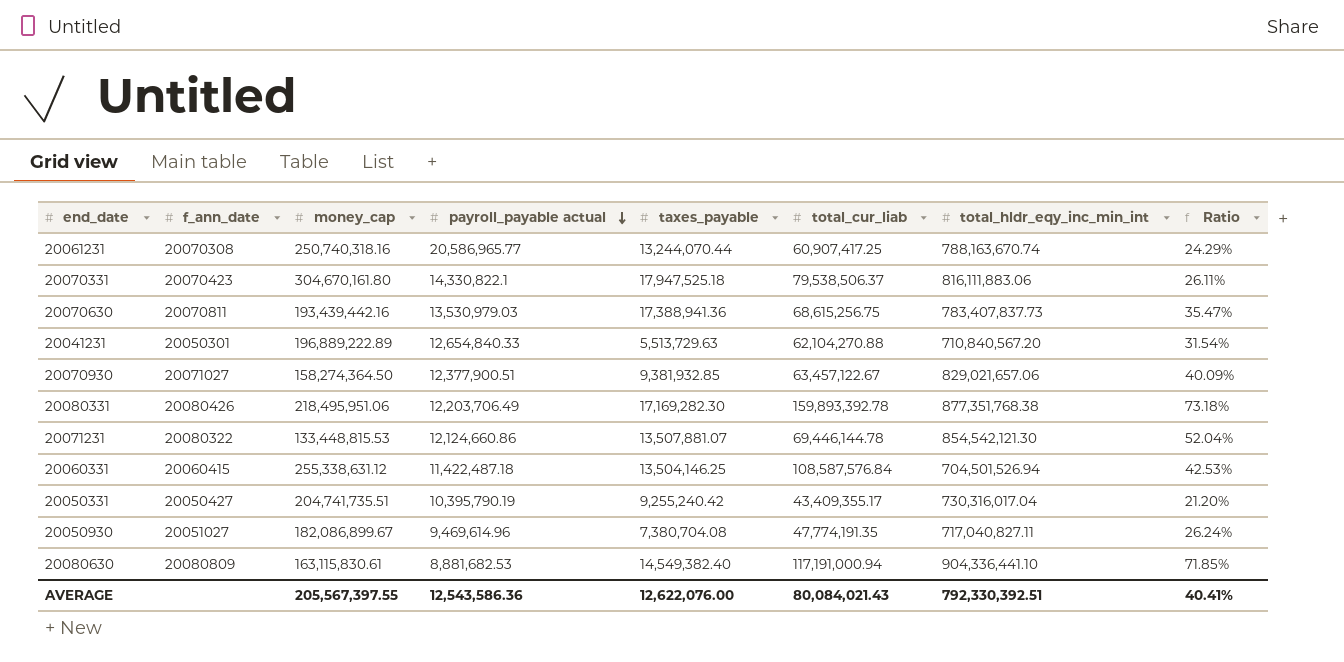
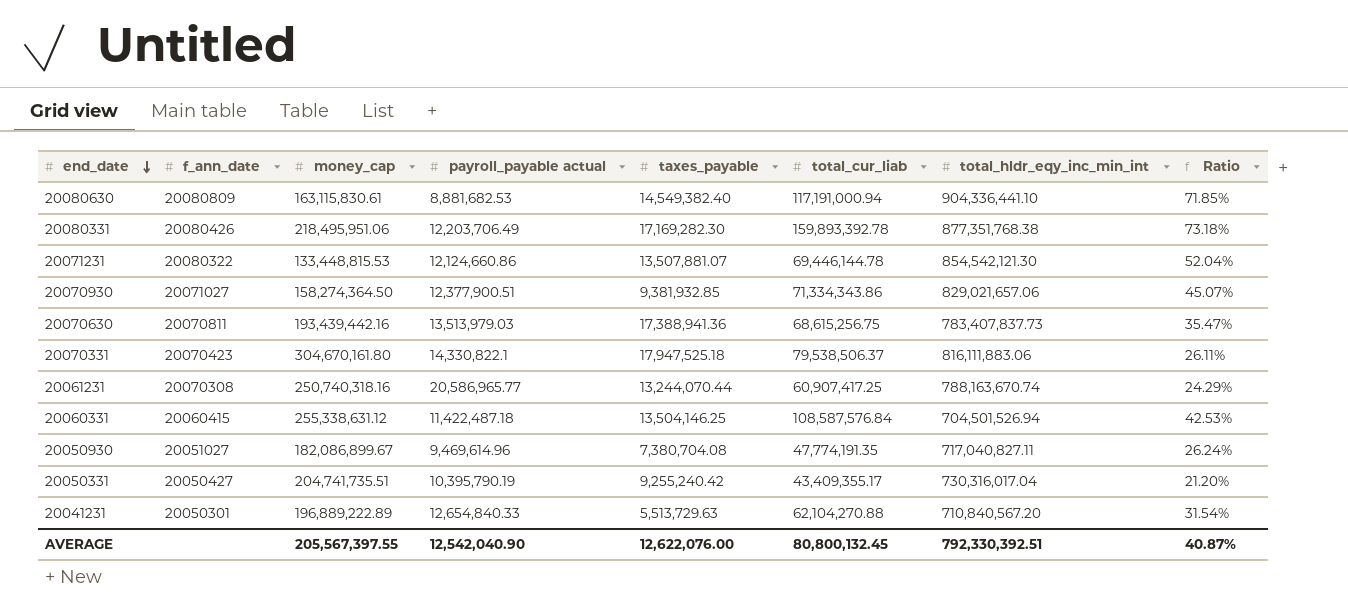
row order: payroll_payable actual descending -> end_date descending
20070930 | total_cur_liab: 63,457,122.67 -> 71,334,343.86
20070930 | Ratio: 40.09% -> 45.07%
20070630 | payroll_payable actual: 13,530,979.03 -> 13,513,979.03
AVERAGE | payroll_payable actual: 12,543,586.36 -> 12,542,040.90
AVERAGE | total_cur_liab: 80,084,021.43 -> 80,800,132.45
AVERAGE | Ratio: 40.41% -> 40.87%

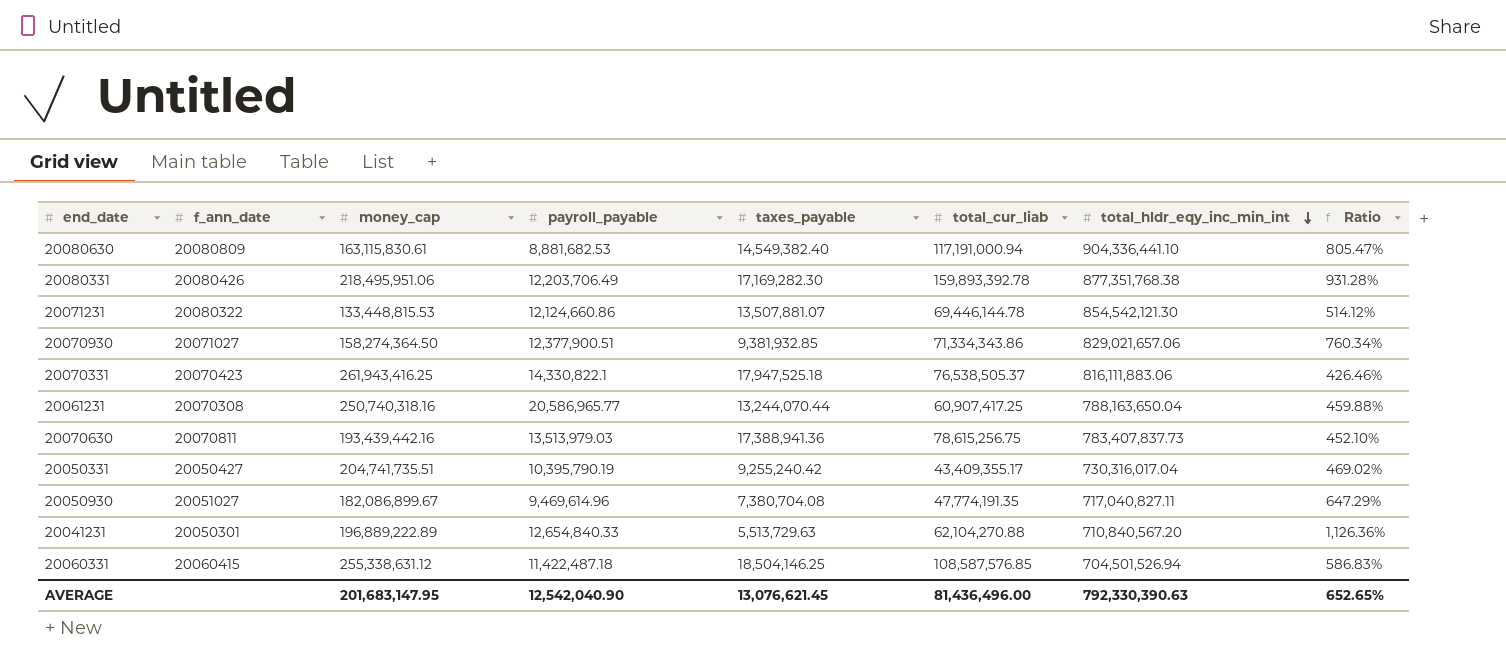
row order: end_date descending -> total_hldr_eqy_inc_min_int descending
column name: payroll_payable actual -> payroll_payable
column Ratio | formula: [total_cur_liab] / [money_cap] -> [total_cur_liab] / [taxes_payable]
20070331 | money_cap: 304,670,161.80 -> 261,943,416.25
20070331 | total_cur_liab: 79,538,506.37 -> 76,538,505.37
20061231 | total_hldr_eqy_inc_min_int: 788,163,670.74 -> 788,163,650.04
20070630 | total_cur_liab: 68,615,256.75 -> 78,615,256.75
20060331 | taxes_payable: 13,504,146.25 -> 18,504,146.25
20060331 | total_cur_liab: 108,587,576.84 -> 108,587,576.85
AVERAGE | money_cap: 205,567,397.55 -> 201,683,147.95
AVERAGE | taxes_payable: 12,622,076.00 -> 13,076,621.45
AVERAGE | total_cur_liab: 80,800,132.45 -> 81,436,496.00
AVERAGE | total_hldr_eqy_inc_min_int: 792,330,392.51 -> 792,330,390.63
AVERAGE | Ratio: 40.87% -> 652.65%

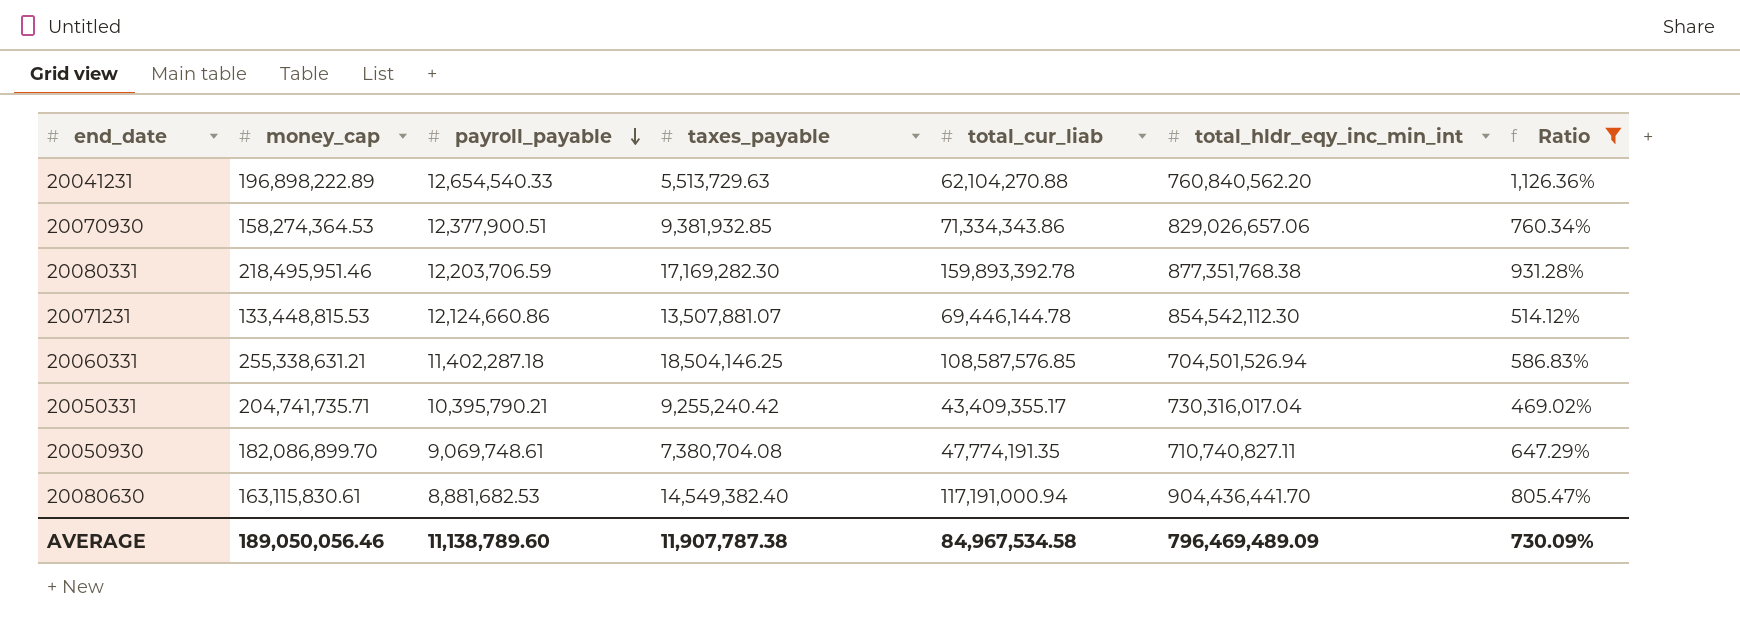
filter: none -> Ratio >= 469.02%
row order: total_hldr_eqy_inc_min_int descending -> payroll_payable descending
column f_ann_date | position: 2 -> none
20041231 | money_cap: 196,889,222.89 -> 196,898,222.89
20041231 | payroll_payable: 12,654,840.33 -> 12,654,540.33
20041231 | total_hldr_eqy_inc_min_int: 710,840,567.20 -> 760,840,562.20
20070930 | money_cap: 158,274,364.50 -> 158,274,364.53
20070930 | total_hldr_eqy_inc_min_int: 829,021,657.06 -> 829,026,657.06
20080331 | money_cap: 218,495,951.06 -> 218,495,951.46
20080331 | payroll_payable: 12,203,706.49 -> 12,203,706.59
20071231 | total_hldr_eqy_inc_min_int: 854,542,121.30 -> 854,542,112.30
20060331 | money_cap: 255,338,631.12 -> 255,338,631.21
20060331 | payroll_payable: 11,422,487.18 -> 11,402,287.18
20050331 | money_cap: 204,741,735.51 -> 204,741,735.71
20050331 | payroll_payable: 10,395,790.19 -> 10,395,790.21
20050930 | money_cap: 182,086,899.67 -> 182,086,899.70
20050930 | payroll_payable: 9,469,614.96 -> 9,069,748.61
20050930 | total_hldr_eqy_inc_min_int: 717,040,827.11 -> 710,740,827.11
20080630 | total_hldr_eqy_inc_min_int: 904,336,441.10 -> 904,436,441.70
AVERAGE | money_cap: 201,683,147.95 -> 189,050,056.46
AVERAGE | payroll_payable: 12,542,040.90 -> 11,138,789.60
AVERAGE | taxes_payable: 13,076,621.45 -> 11,907,787.38
AVERAGE | total_cur_liab: 81,436,496.00 -> 84,967,534.58
AVERAGE | total_hldr_eqy_inc_min_int: 792,330,390.63 -> 796,469,489.09
AVERAGE | Ratio: 652.65% -> 730.09%

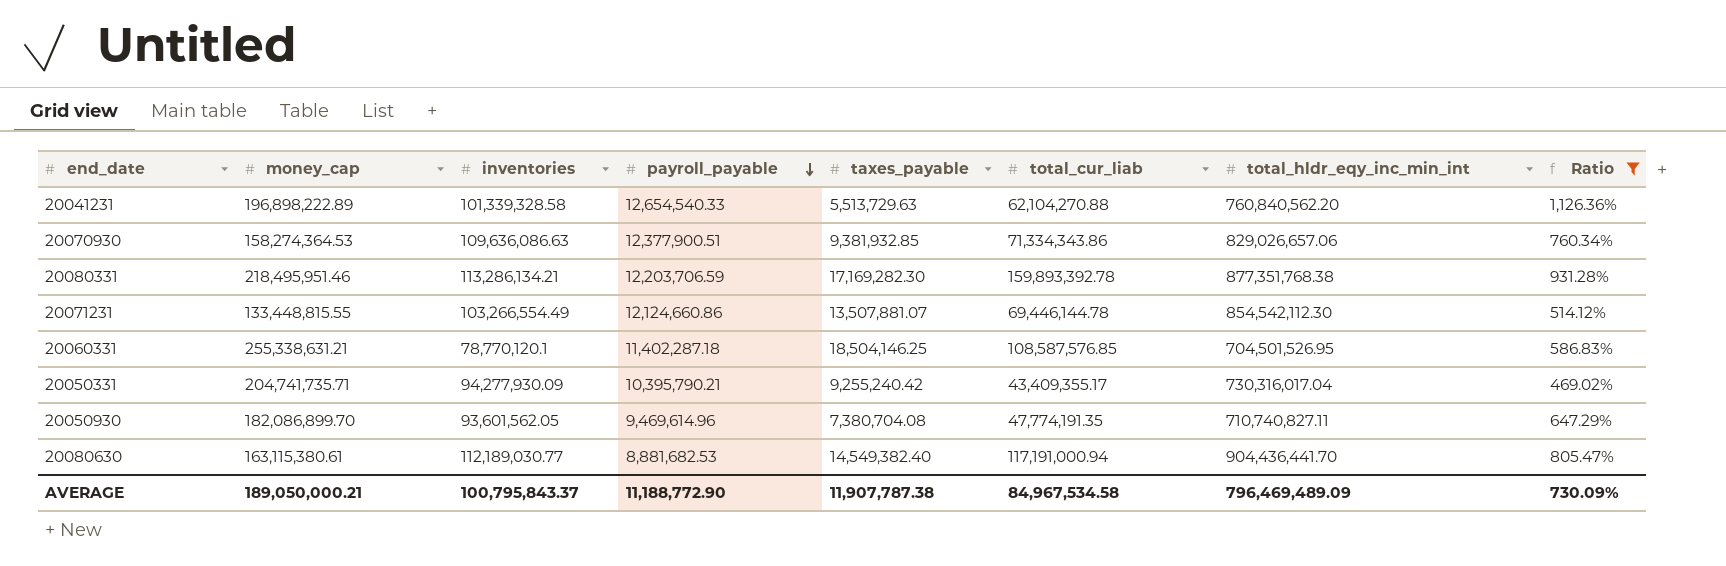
column inventories | position: none -> 3
20071231 | money_cap: 133,448,815.53 -> 133,448,815.55
20060331 | total_hldr_eqy_inc_min_int: 704,501,526.94 -> 704,501,526.95
20050930 | payroll_payable: 9,069,748.61 -> 9,469,614.96
20080630 | money_cap: 163,115,830.61 -> 163,115,380.61
AVERAGE | money_cap: 189,050,056.46 -> 189,050,000.21
AVERAGE | payroll_payable: 11,138,789.60 -> 11,188,772.90

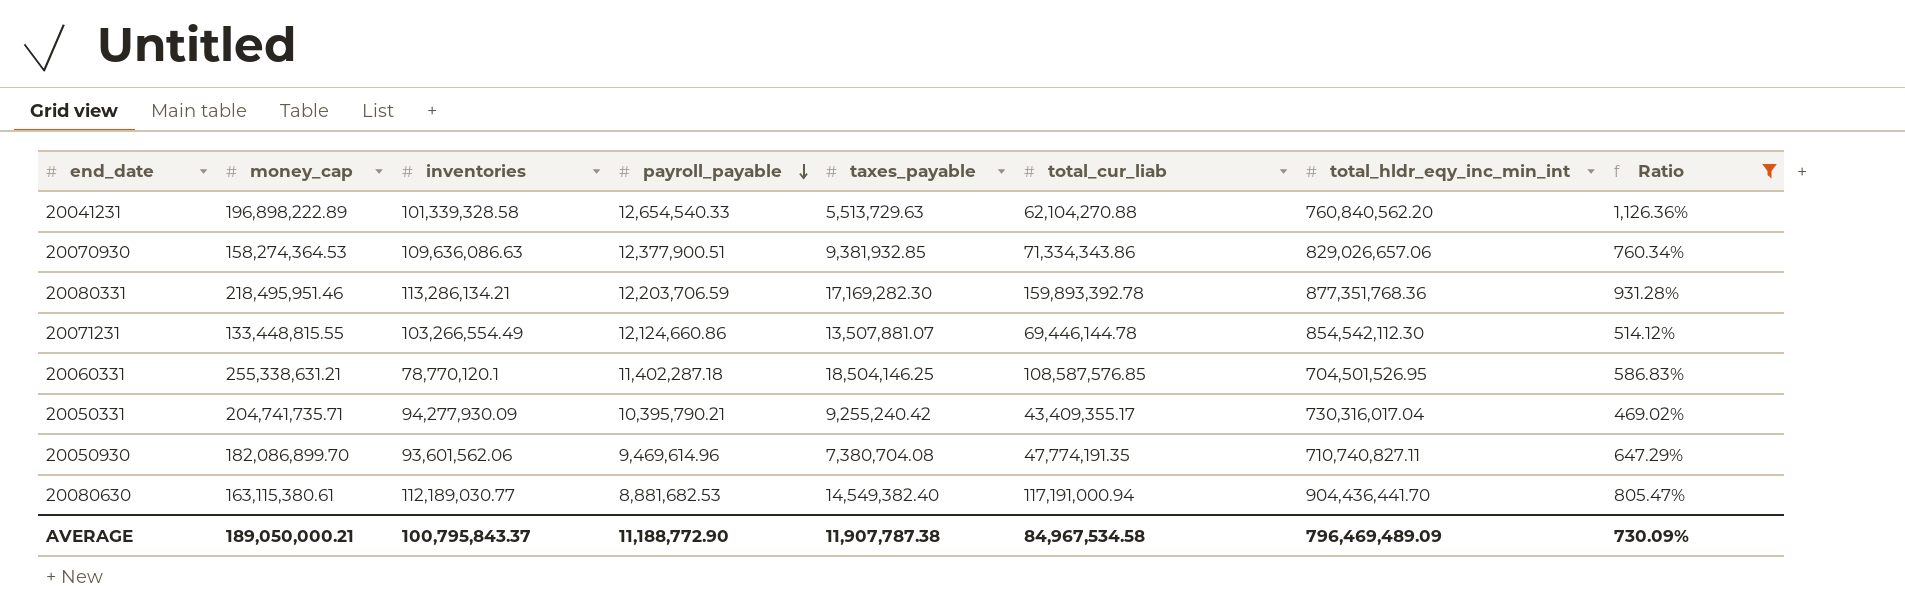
20080331 | total_hldr_eqy_inc_min_int: 877,351,768.38 -> 877,351,768.36
20050930 | inventories: 93,601,562.05 -> 93,601,562.06

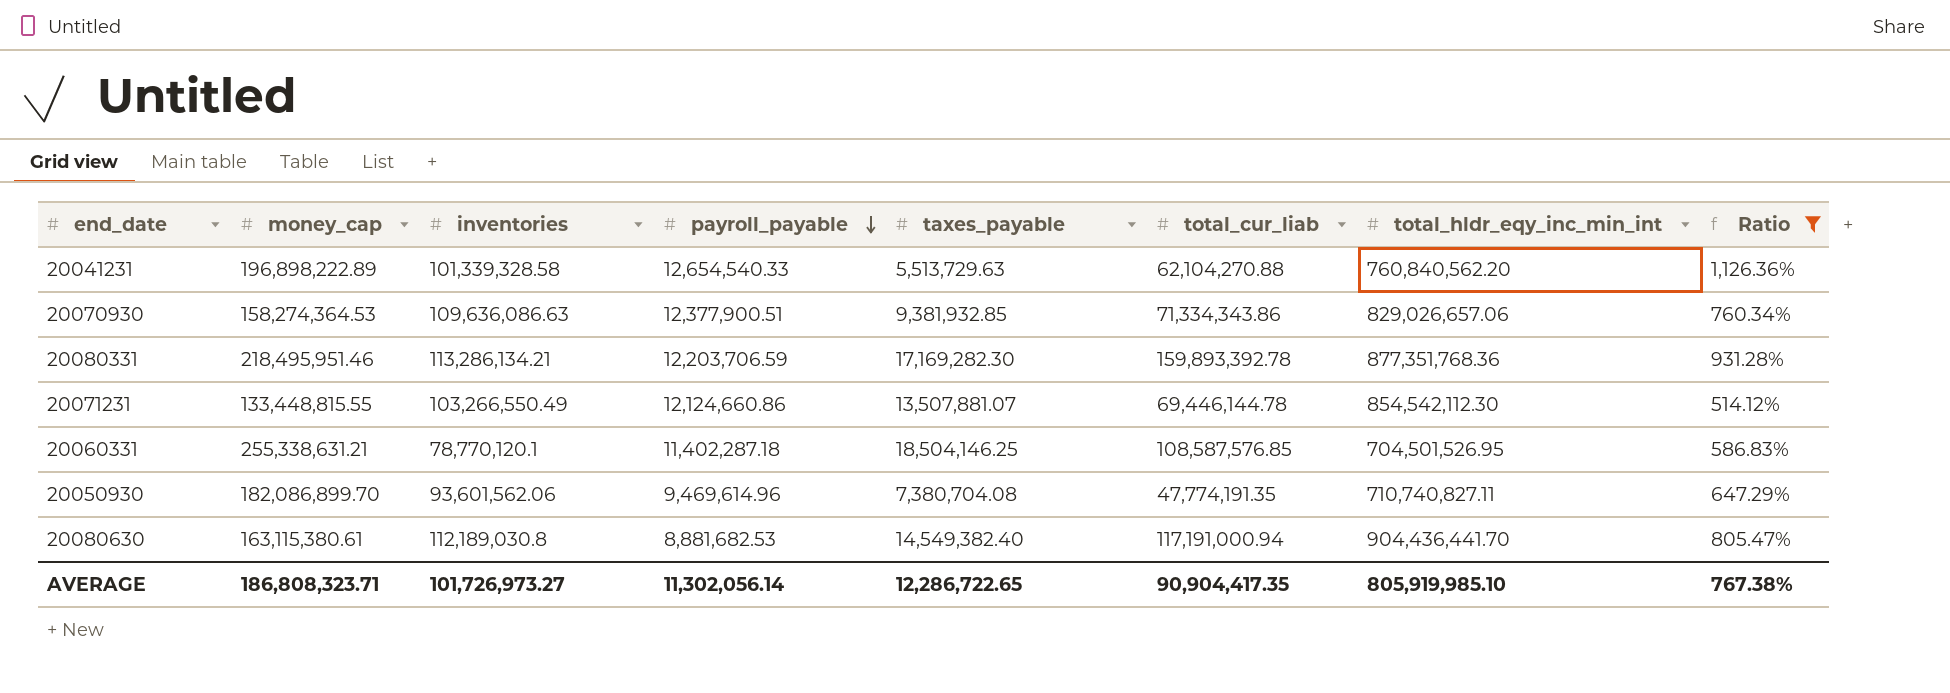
row 20050331: 204,741,735.71 | 94,277,930.09 | 10,395,790.21 | 9,255,240.42 | 43,409,355.17 | 730,316,017.04 | 469.02% -> none
20071231 | inventories: 103,266,554.49 -> 103,266,550.49
20080630 | inventories: 112,189,030.77 -> 112,189,030.8
AVERAGE | money_cap: 189,050,000.21 -> 186,808,323.71
AVERAGE | inventories: 100,795,843.37 -> 101,726,973.27
AVERAGE | payroll_payable: 11,188,772.90 -> 11,302,056.14
AVERAGE | taxes_payable: 11,907,787.38 -> 12,286,722.65
AVERAGE | total_cur_liab: 84,967,534.58 -> 90,904,417.35
AVERAGE | total_hldr_eqy_inc_min_int: 796,469,489.09 -> 805,919,985.10
AVERAGE | Ratio: 730.09% -> 767.38%

